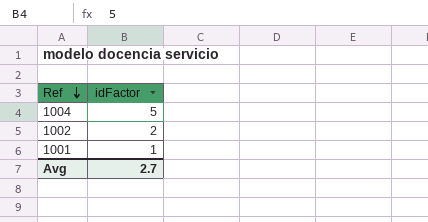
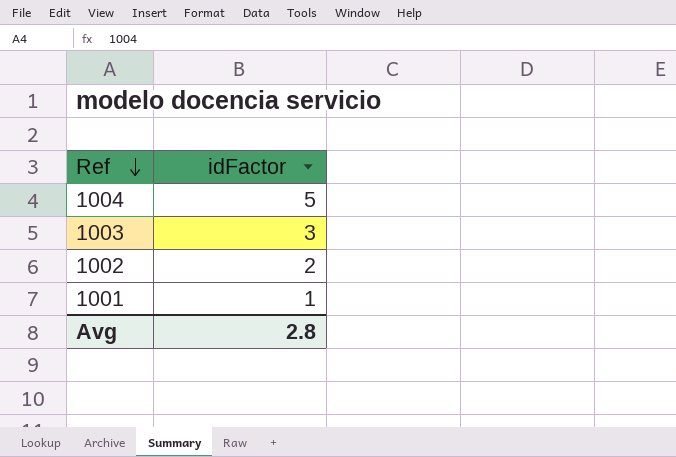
row 1003: none -> 3
Avg | idFactor: 2.7 -> 2.8

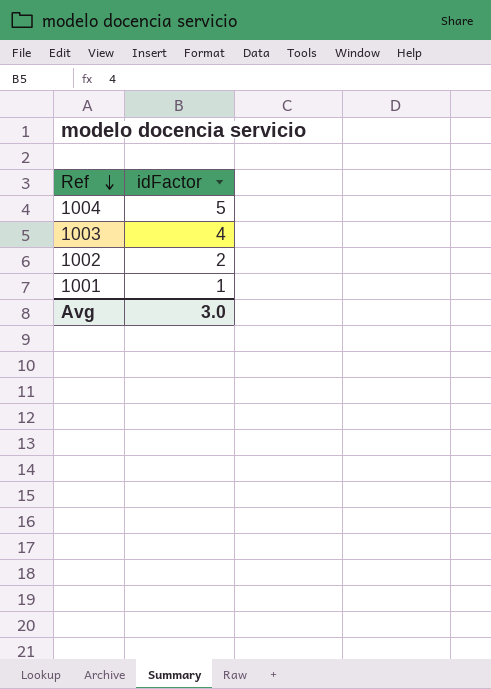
1003 | idFactor: 3 -> 4
Avg | idFactor: 2.8 -> 3.0

